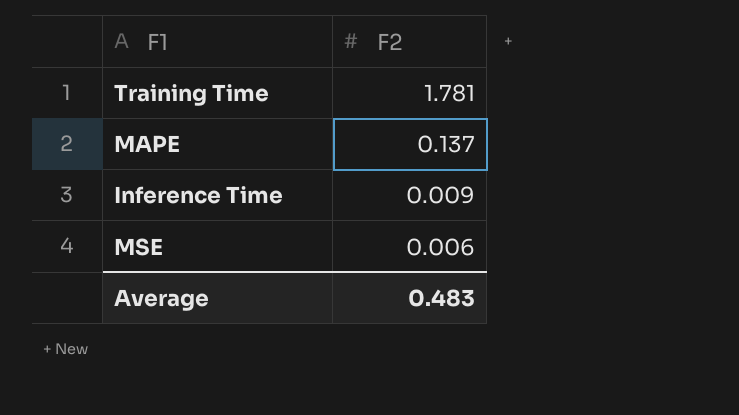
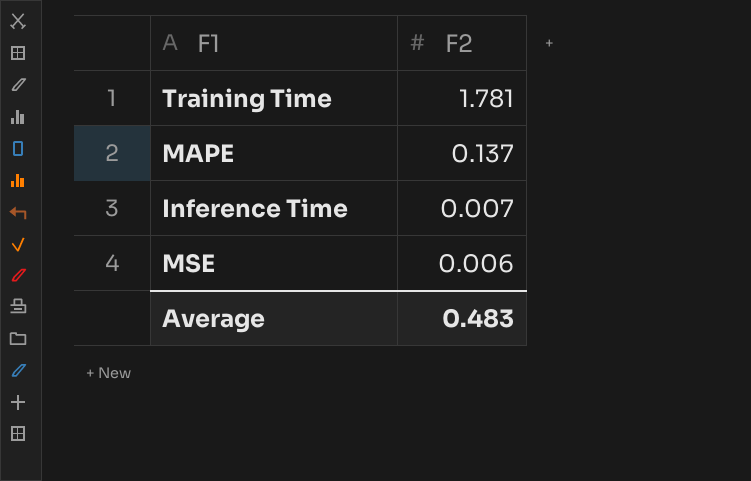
Inference Time | F2: 0.009 -> 0.007

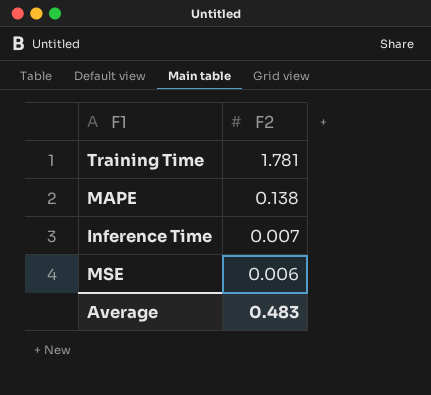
MAPE | F2: 0.137 -> 0.138

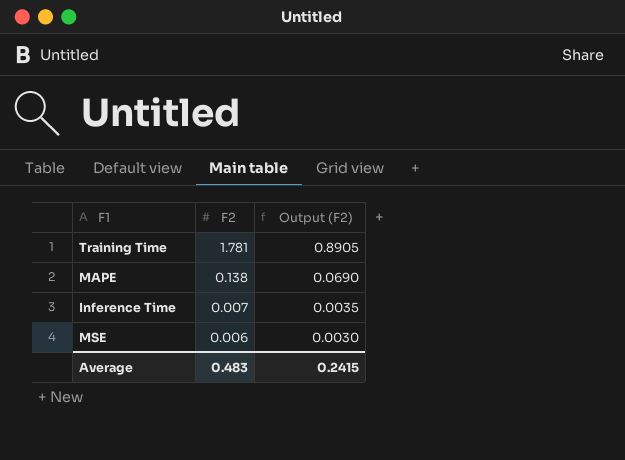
column Output (F2) | formula: none -> [F2] * 0.5

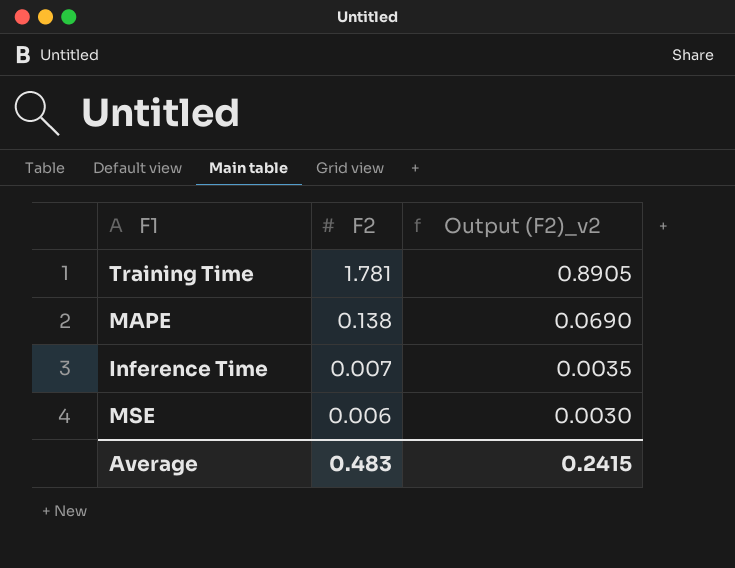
column name: Output (F2) -> Output (F2)_v2

